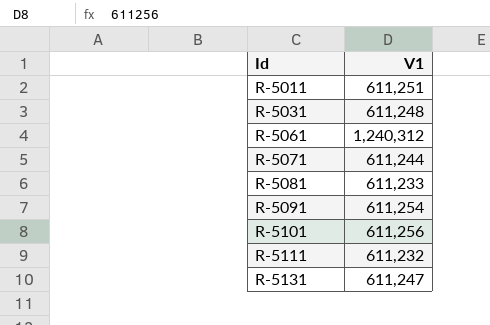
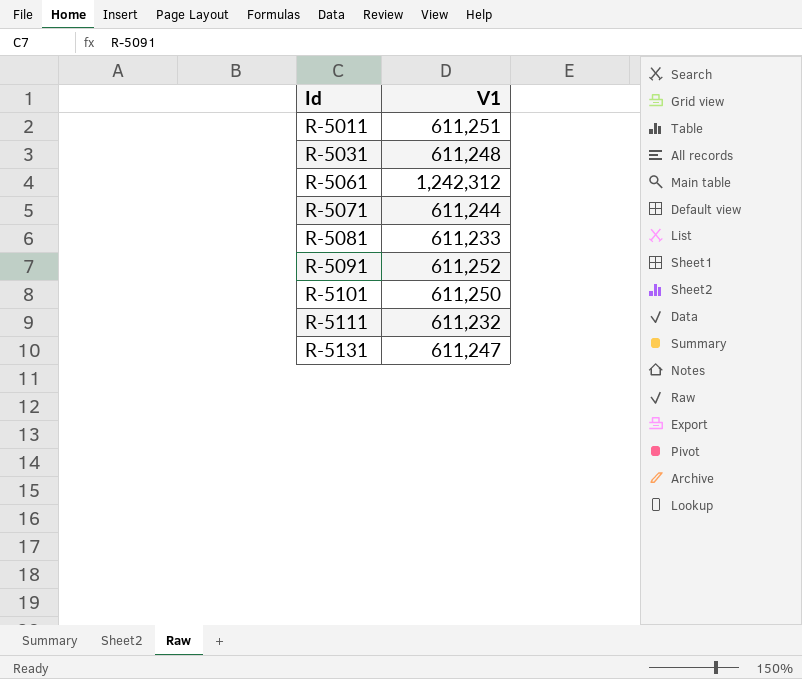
R-5061 | V1: 1,240,312 -> 1,242,312
R-5091 | V1: 611,254 -> 611,252
R-5101 | V1: 611,256 -> 611,250

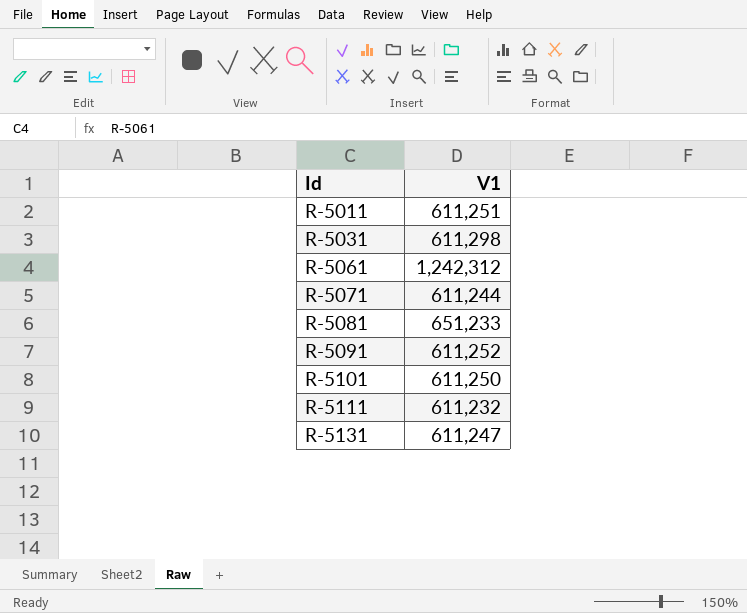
R-5031 | V1: 611,248 -> 611,298
R-5081 | V1: 611,233 -> 651,233

